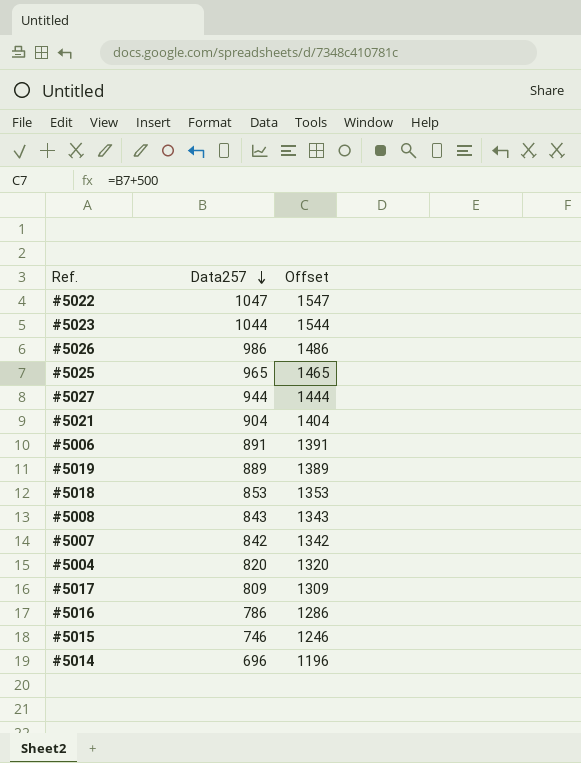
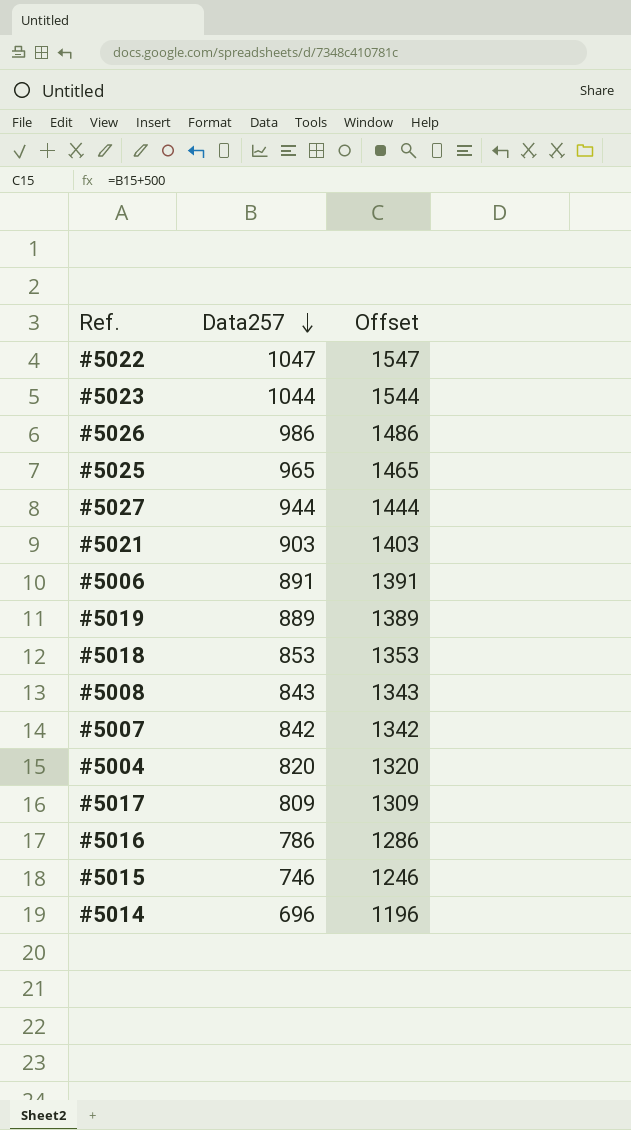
#5021 | Data257: 904 -> 903
#5021 | Offset: 1404 -> 1403

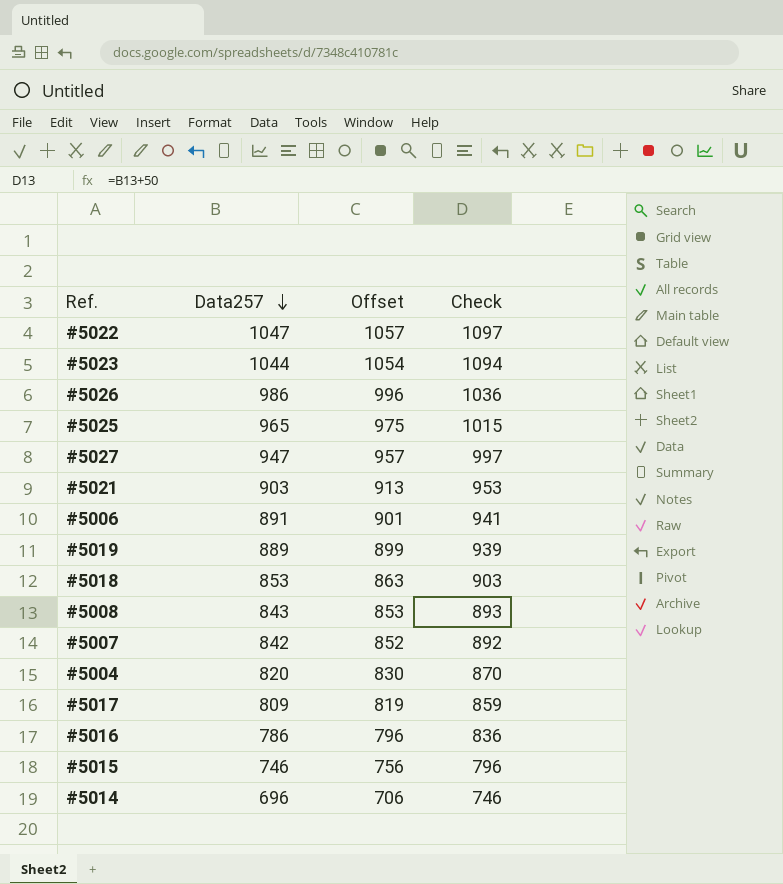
column Offset | formula: [Data257] + 500 -> [Data257] + 10
column Check | formula: none -> [Data257] + 50
#5027 | Data257: 944 -> 947

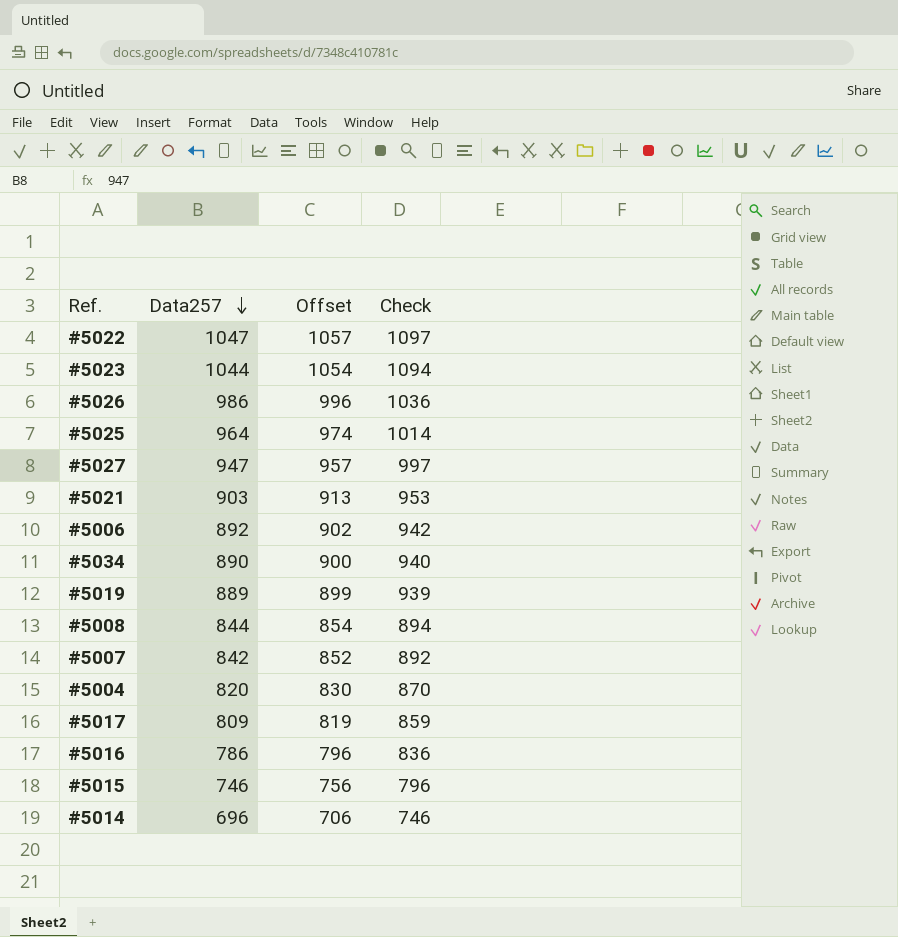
row #5018: 853 | 863 | 903 -> none
#5025 | Data257: 965 -> 964
#5025 | Offset: 975 -> 974
#5025 | Check: 1015 -> 1014
#5006 | Data257: 891 -> 892
#5006 | Offset: 901 -> 902
#5006 | Check: 941 -> 942
row #5034: none -> 890 | 900 | 940
#5008 | Data257: 843 -> 844
#5008 | Offset: 853 -> 854
#5008 | Check: 893 -> 894

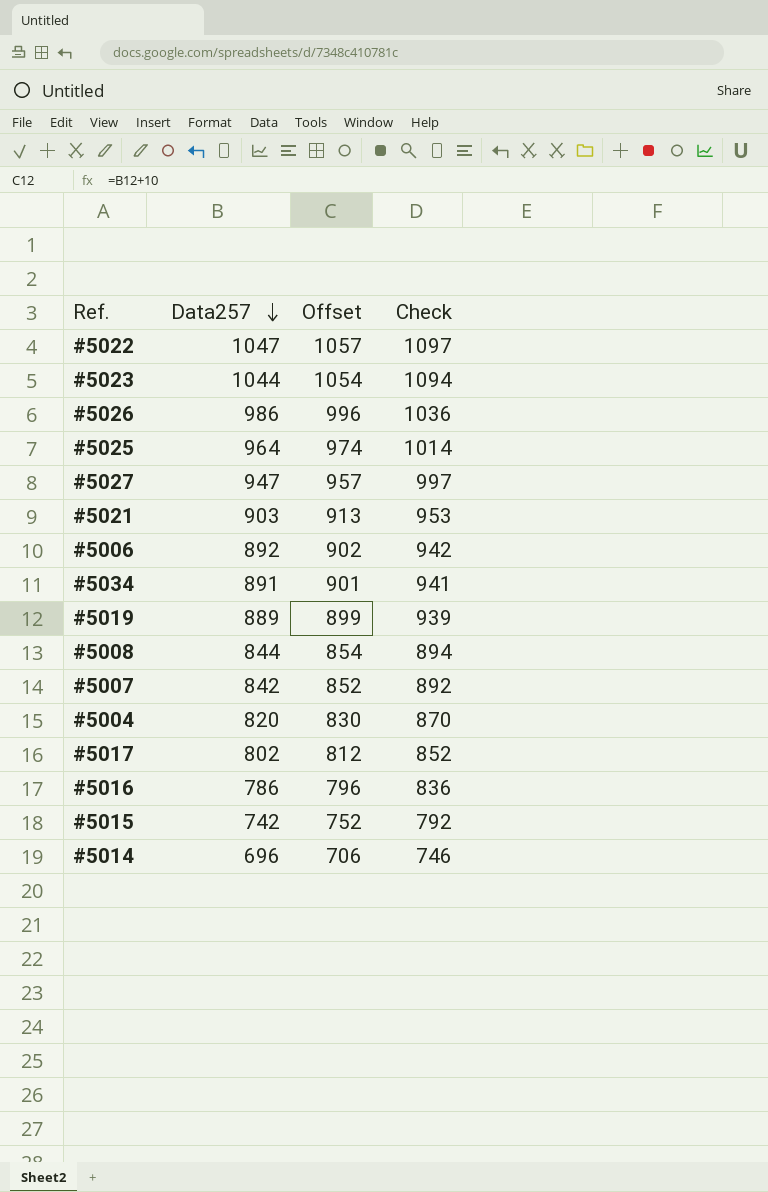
#5034 | Data257: 890 -> 891
#5034 | Offset: 900 -> 901
#5034 | Check: 940 -> 941
#5017 | Data257: 809 -> 802
#5017 | Offset: 819 -> 812
#5017 | Check: 859 -> 852
#5015 | Data257: 746 -> 742
#5015 | Offset: 756 -> 752
#5015 | Check: 796 -> 792

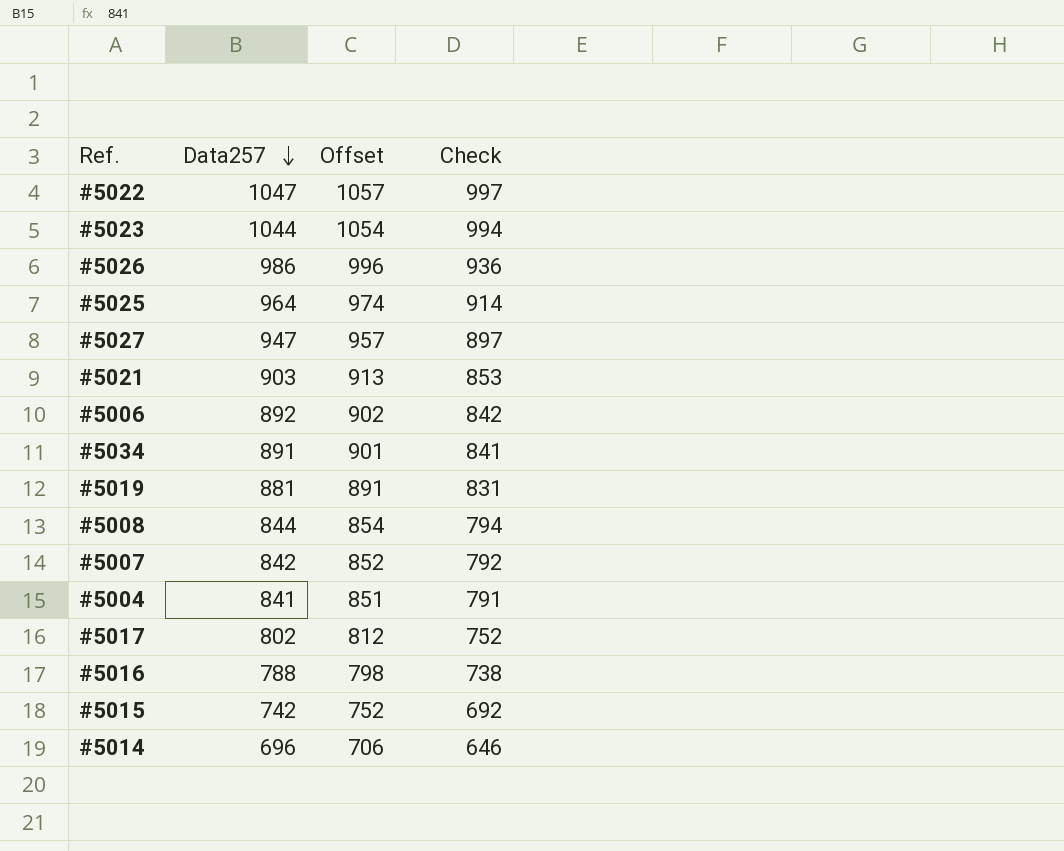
column Check | formula: [Data257] + 50 -> [Data257] - 50
#5019 | Data257: 889 -> 881
#5019 | Offset: 899 -> 891
#5004 | Data257: 820 -> 841
#5004 | Offset: 830 -> 851
#5016 | Data257: 786 -> 788
#5016 | Offset: 796 -> 798

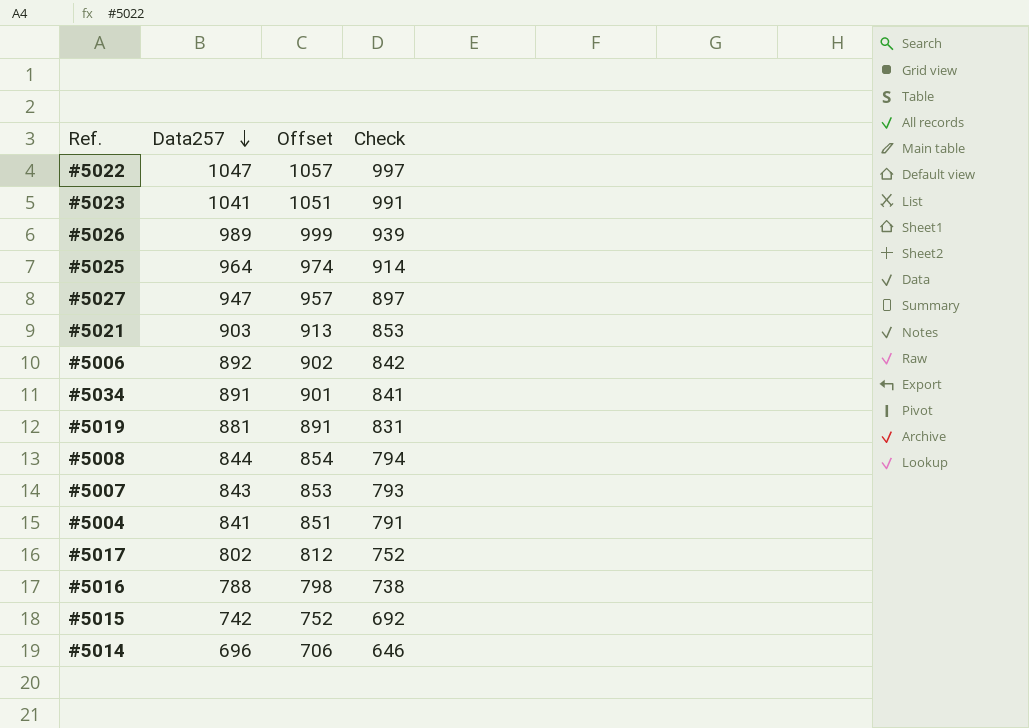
#5023 | Data257: 1044 -> 1041
#5023 | Offset: 1054 -> 1051
#5023 | Check: 994 -> 991
#5026 | Data257: 986 -> 989
#5026 | Offset: 996 -> 999
#5026 | Check: 936 -> 939
#5007 | Data257: 842 -> 843
#5007 | Offset: 852 -> 853
#5007 | Check: 792 -> 793

